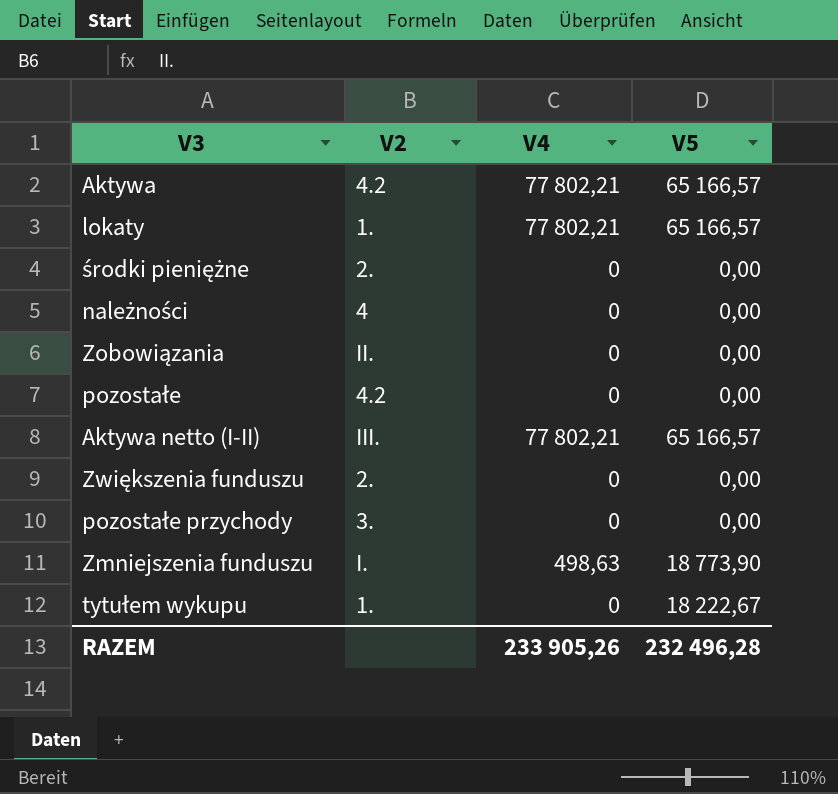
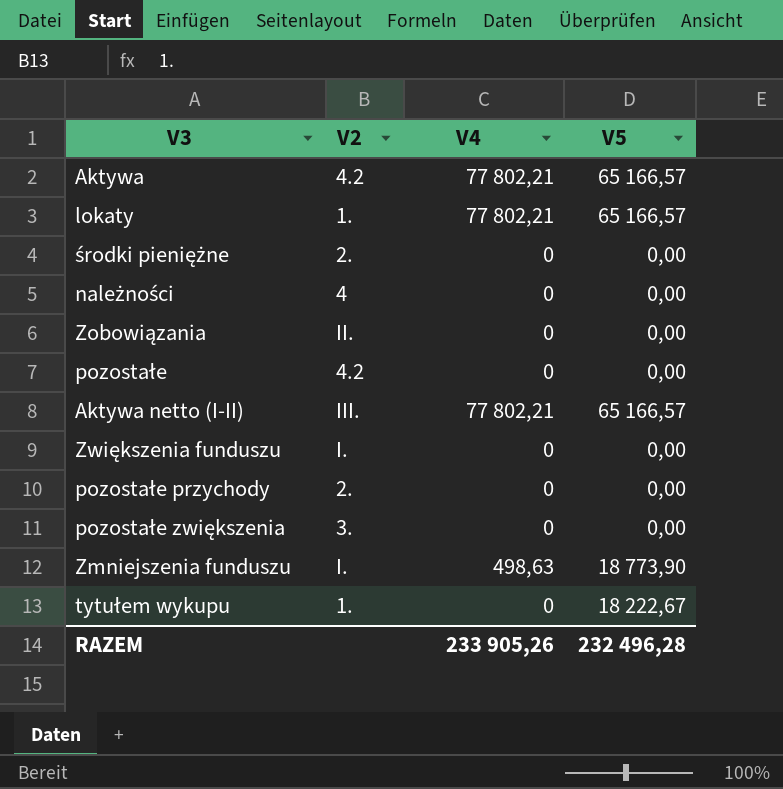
Zwiększenia funduszu | V2: 2. -> I.
pozostałe przychody | V2: 3. -> 2.
row pozostałe zwiększenia: none -> 3. | 0 | 0,00

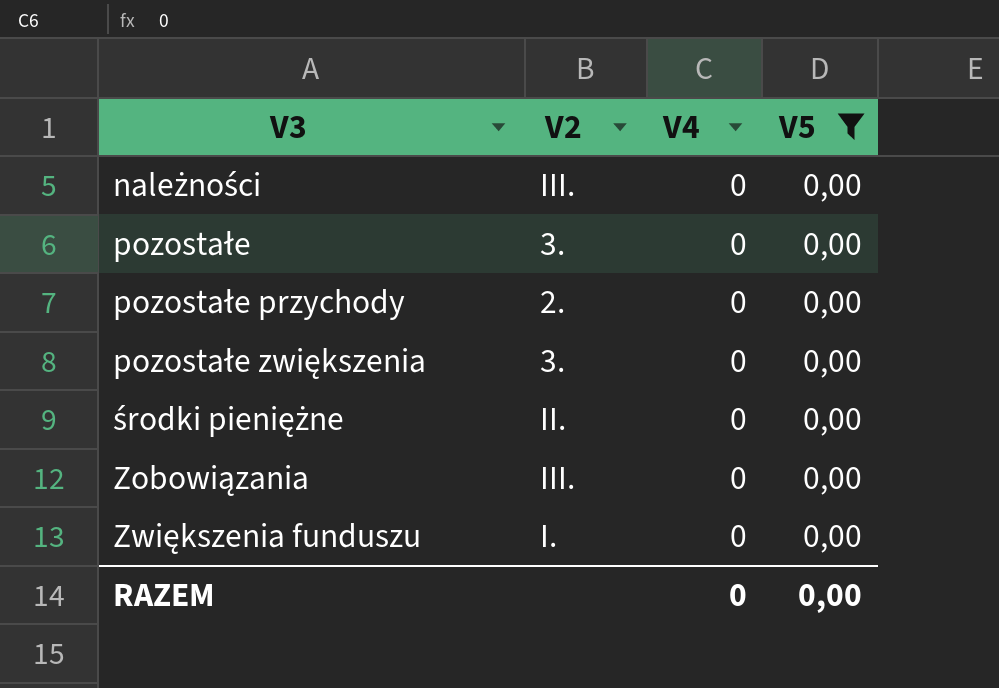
filter: none -> V5 = 0,00
row order: none -> V3 ascending
należności | V2: 4 -> III.
pozostałe | V2: 4.2 -> 3.
środki pieniężne | V2: 2. -> II.
Zobowiązania | V2: II. -> III.
RAZEM | V4: 233 905,26 -> 0
RAZEM | V5: 232 496,28 -> 0,00

